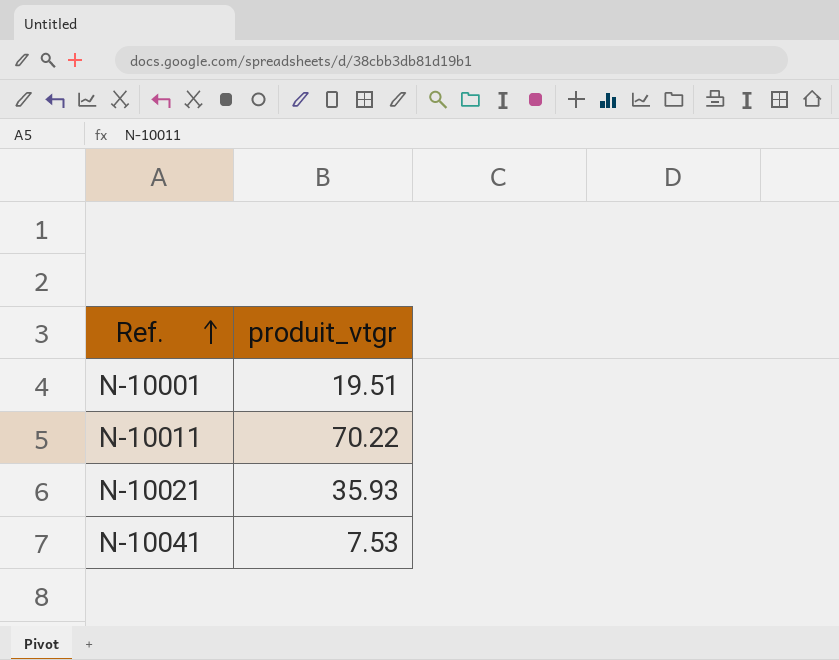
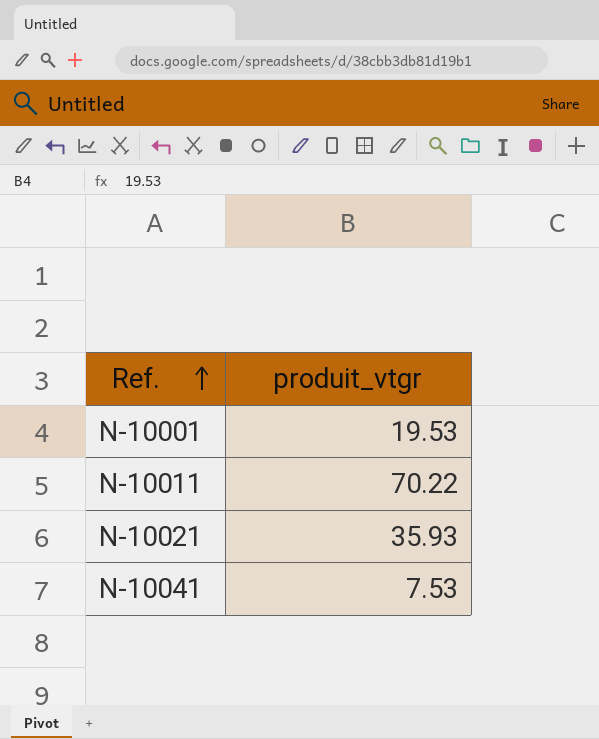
N-10001 | produit_vtgr: 19.51 -> 19.53

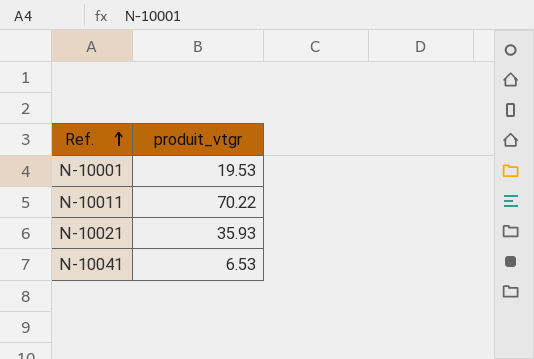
N-10041 | produit_vtgr: 7.53 -> 6.53

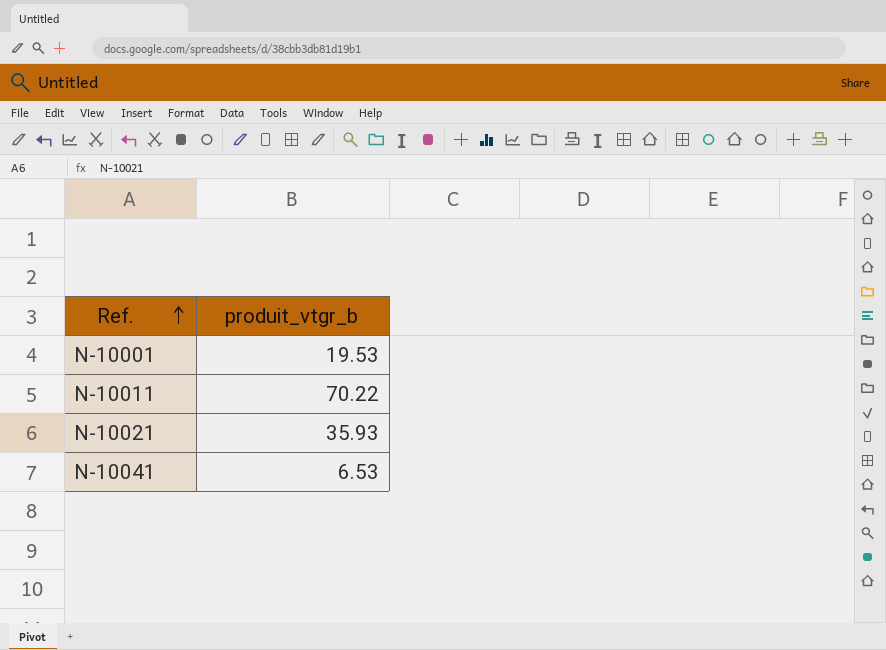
column name: produit_vtgr -> produit_vtgr_b

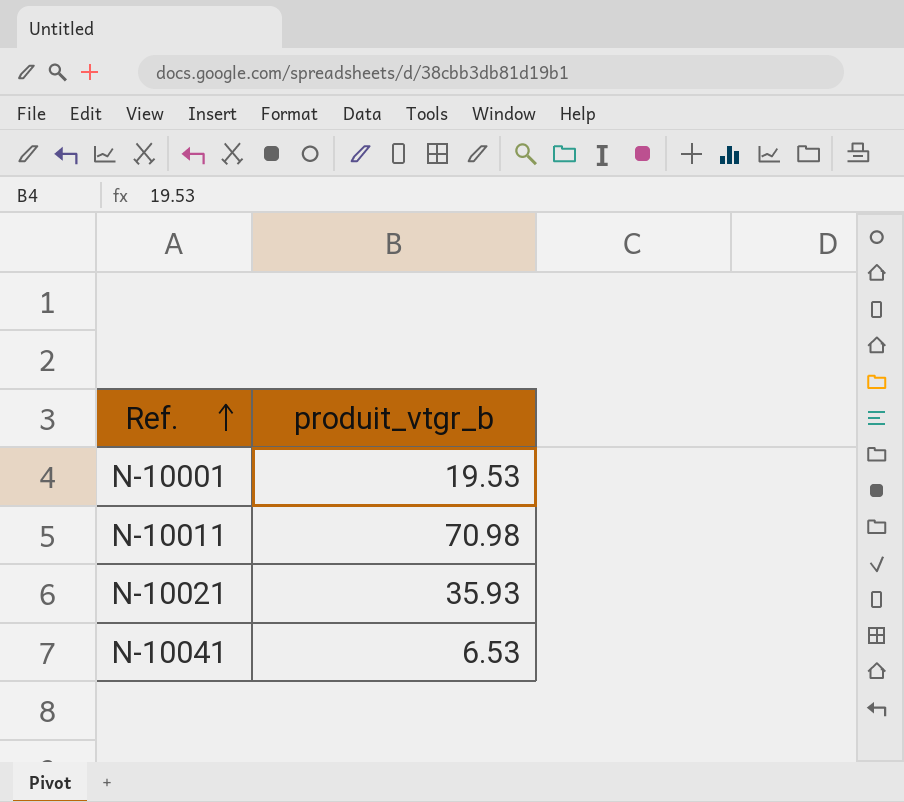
N-10011 | produit_vtgr_b: 70.22 -> 70.98

